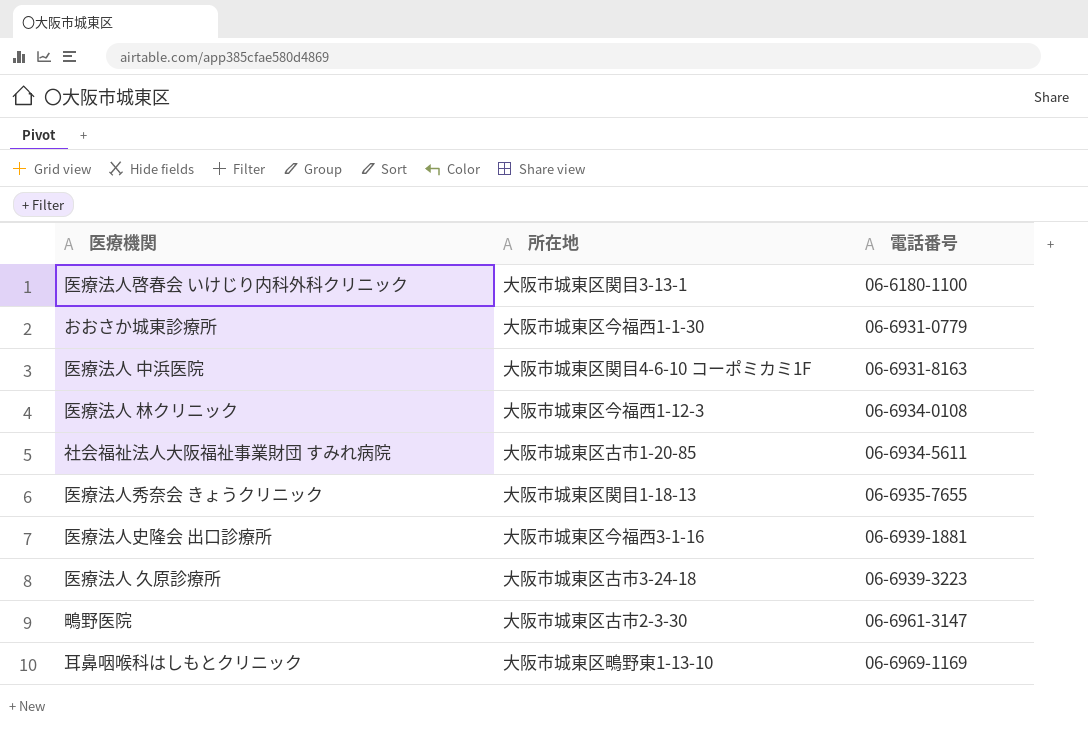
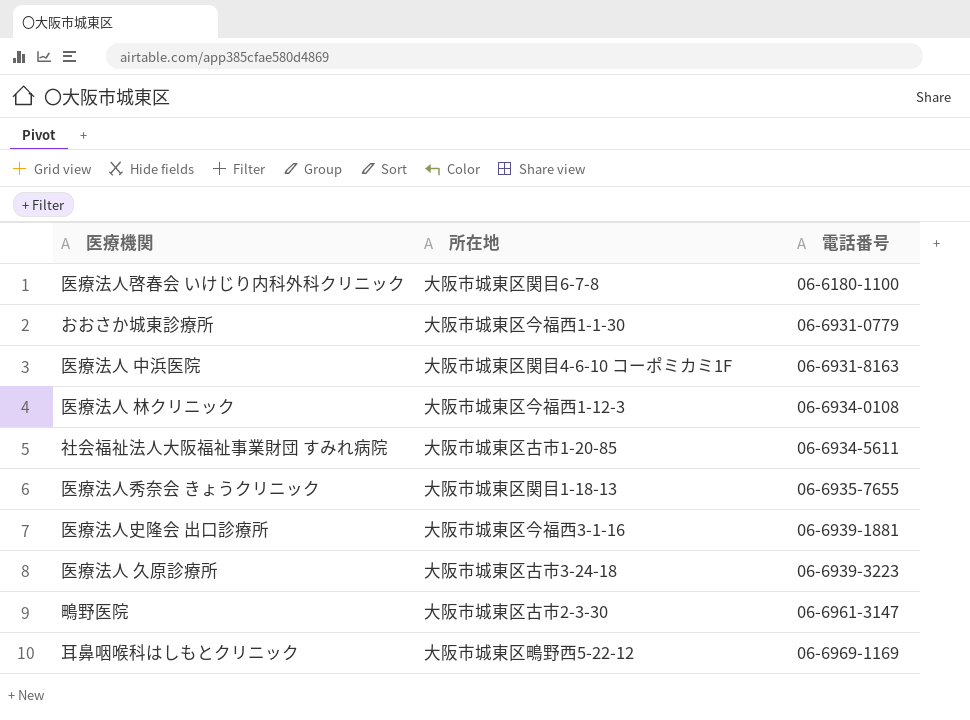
医療法人啓春会 いけじり内科外科クリニック | 所在地: 大阪市城東区関目3-13-1 -> 大阪市城東区関目6-7-8
耳鼻咽喉科はしもとクリニック | 所在地: 大阪市城東区鴫野東1-13-10 -> 大阪市城東区鴫野西5-22-12

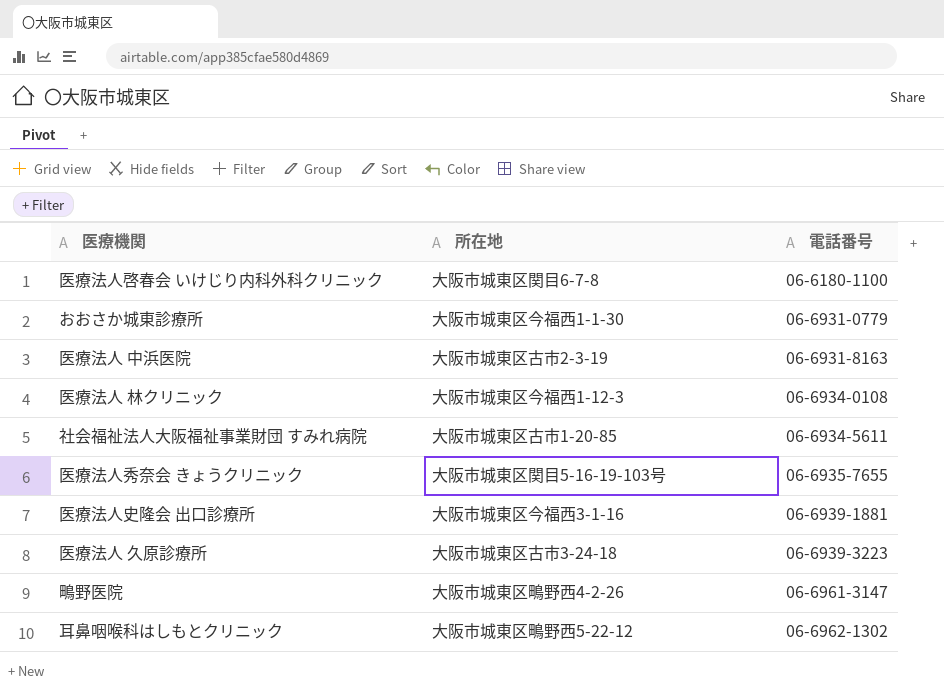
医療法人 中浜医院 | 所在地: 大阪市城東区関目4-6-10 コーポミカミ1F -> 大阪市城東区古市2-3-19
医療法人秀奈会 きょうクリニック | 所在地: 大阪市城東区関目1-18-13 -> 大阪市城東区関目5-16-19-103号
鴫野医院 | 所在地: 大阪市城東区古市2-3-30 -> 大阪市城東区鴫野西4-2-26
耳鼻咽喉科はしもとクリニック | 電話番号: 06-6969-1169 -> 06-6962-1302

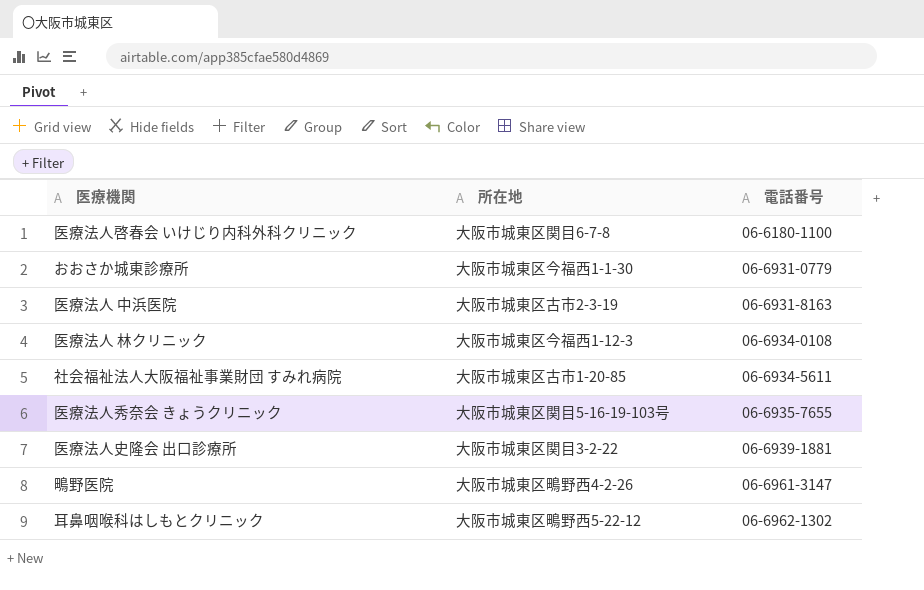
row 医療法人 久原診療所: 大阪市城東区古市3-24-18 | 06-6939-3223 -> none
医療法人史隆会 出口診療所 | 所在地: 大阪市城東区今福西3-1-16 -> 大阪市城東区関目3-2-22

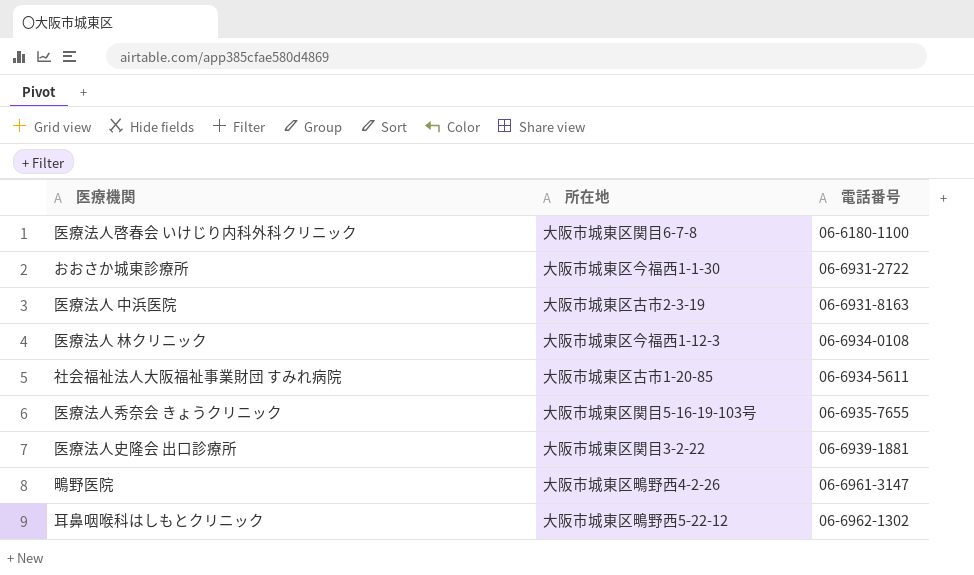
おおさか城東診療所 | 電話番号: 06-6931-0779 -> 06-6931-2722

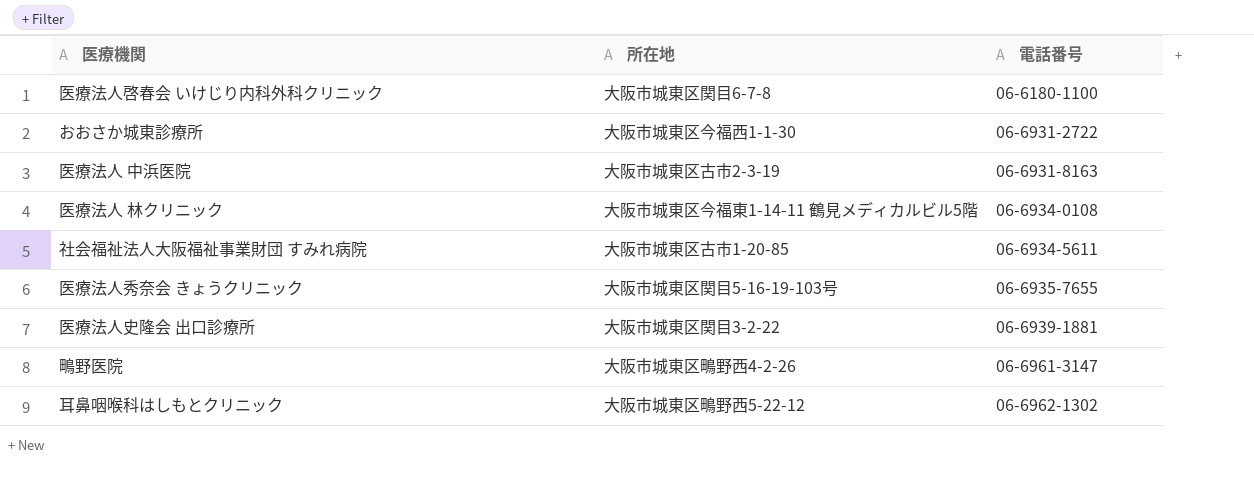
医療法人 林クリニック | 所在地: 大阪市城東区今福西1-12-3 -> 大阪市城東区今福東1-14-11 鶴見メディカルビル5階

